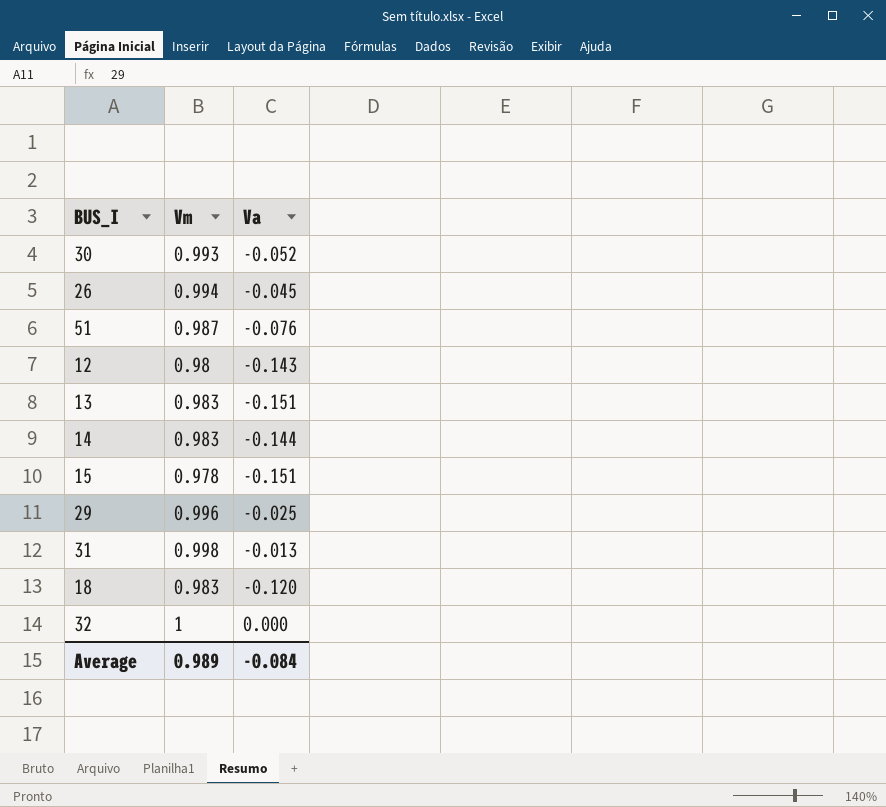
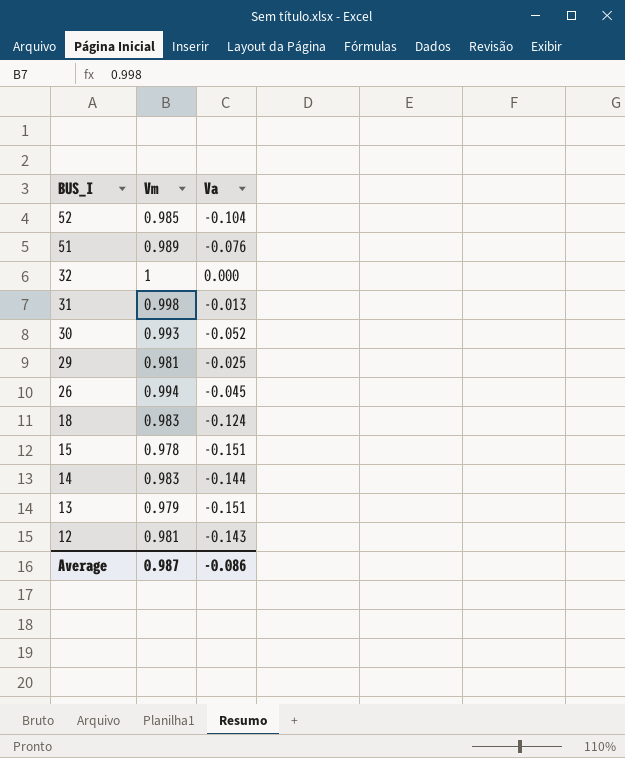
row order: none -> BUS_I descending
row 52: none -> 0.985 | -0.104
51 | Vm: 0.987 -> 0.989
29 | Vm: 0.996 -> 0.981
18 | Va: -0.120 -> -0.124
13 | Vm: 0.983 -> 0.979
12 | Vm: 0.98 -> 0.981
Average | Vm: 0.989 -> 0.987
Average | Va: -0.084 -> -0.086

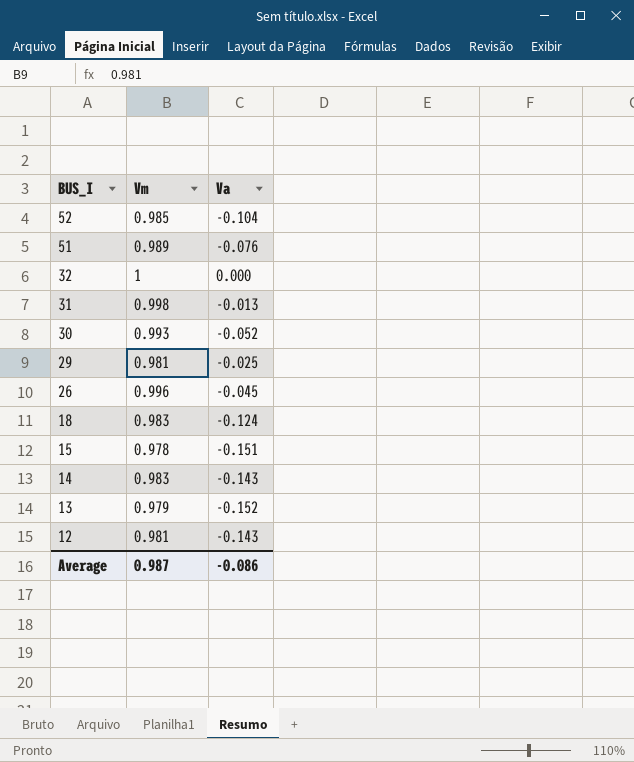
26 | Vm: 0.994 -> 0.996
14 | Va: -0.144 -> -0.143
13 | Va: -0.151 -> -0.152

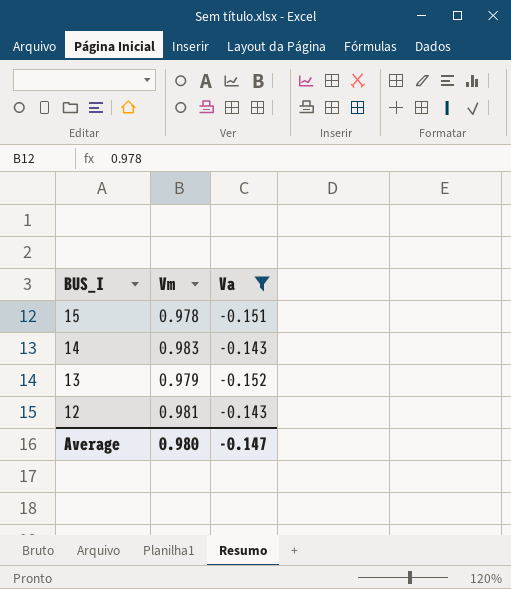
filter: none -> Va <= -0.143
Average | Vm: 0.987 -> 0.980
Average | Va: -0.086 -> -0.147

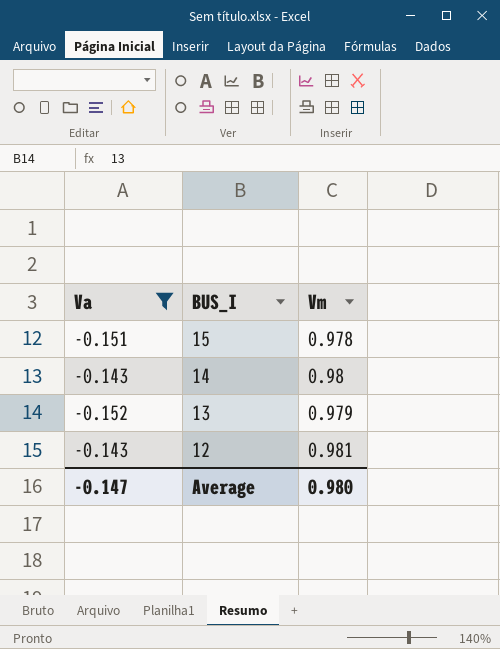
column Va | position: 3 -> 1
14 | Vm: 0.983 -> 0.98

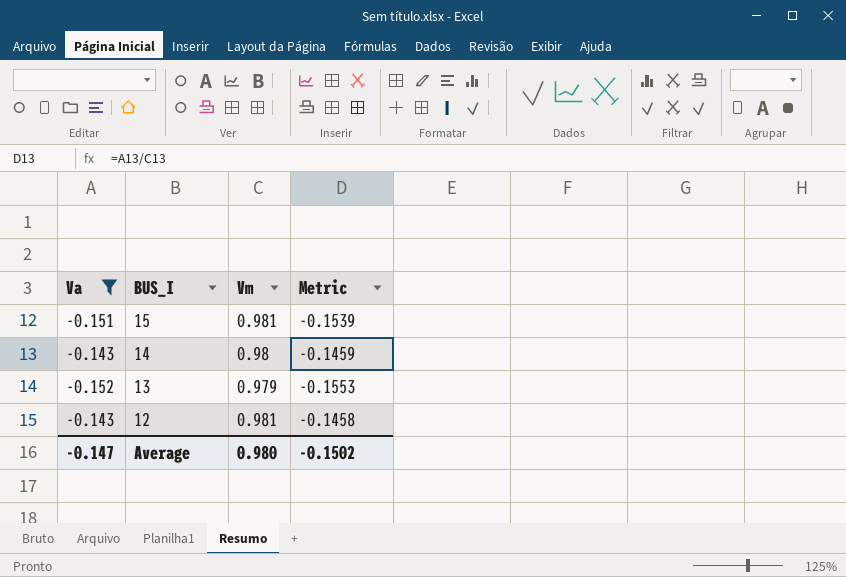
column Metric | formula: none -> [Va] / [Vm]
15 | Vm: 0.978 -> 0.981

